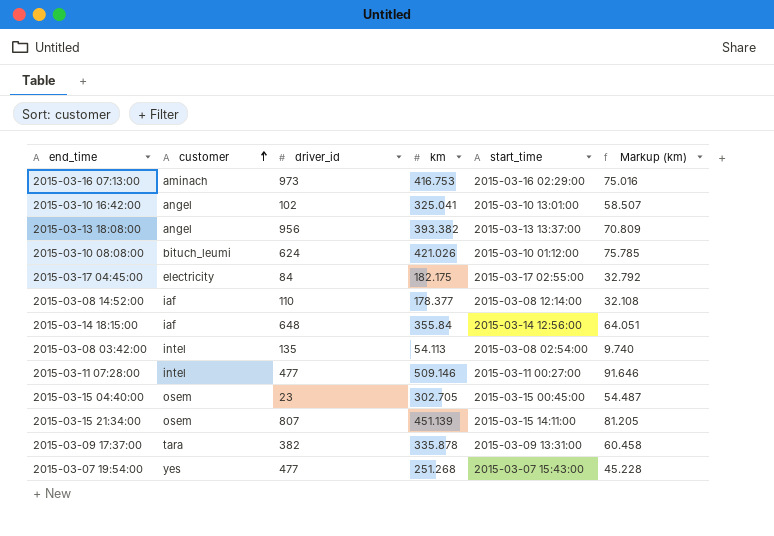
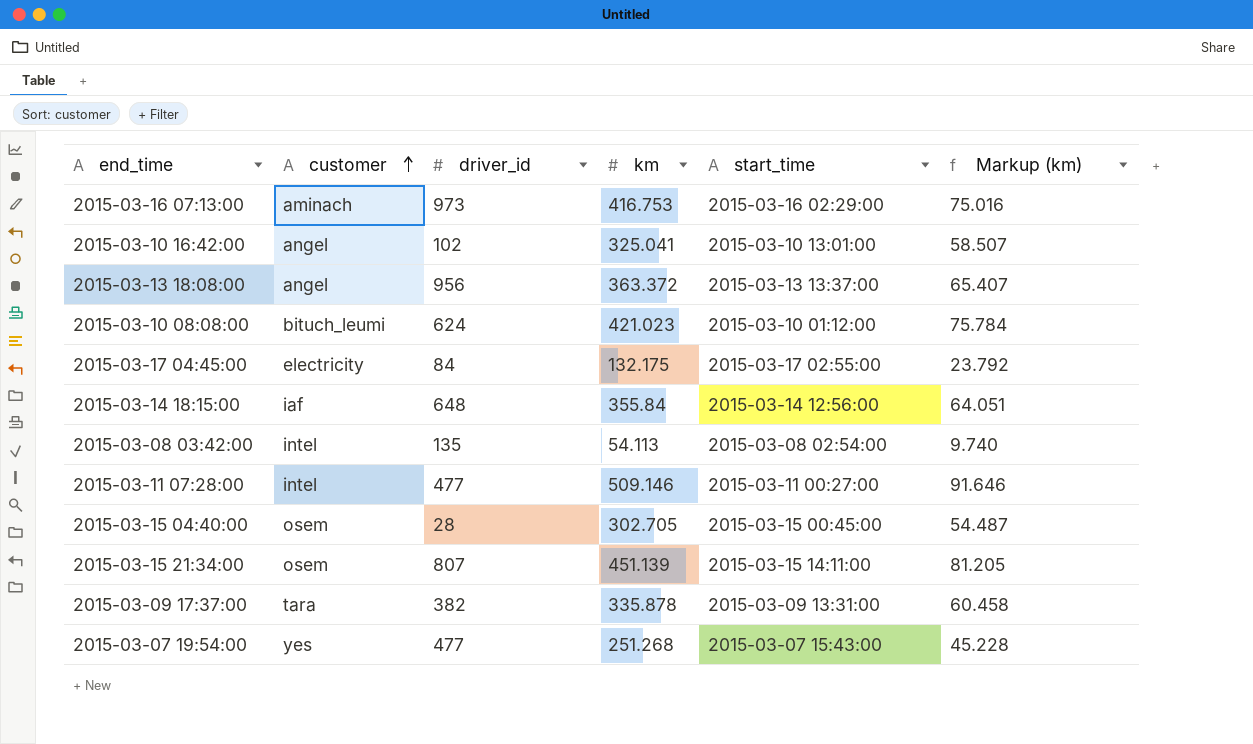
row 2015-03-08 14:52:00: iaf | 110 | 178.377 | 2015-03-08 12:14:00 | 32.108 -> none
2015-03-13 18:08:00 | km: 393.382 -> 363.372
2015-03-13 18:08:00 | Markup (km): 70.809 -> 65.407
2015-03-10 08:08:00 | km: 421.026 -> 421.023
2015-03-10 08:08:00 | Markup (km): 75.785 -> 75.784
2015-03-17 04:45:00 | km: 182.175 -> 132.175
2015-03-17 04:45:00 | Markup (km): 32.792 -> 23.792
2015-03-15 04:40:00 | driver_id: 23 -> 28

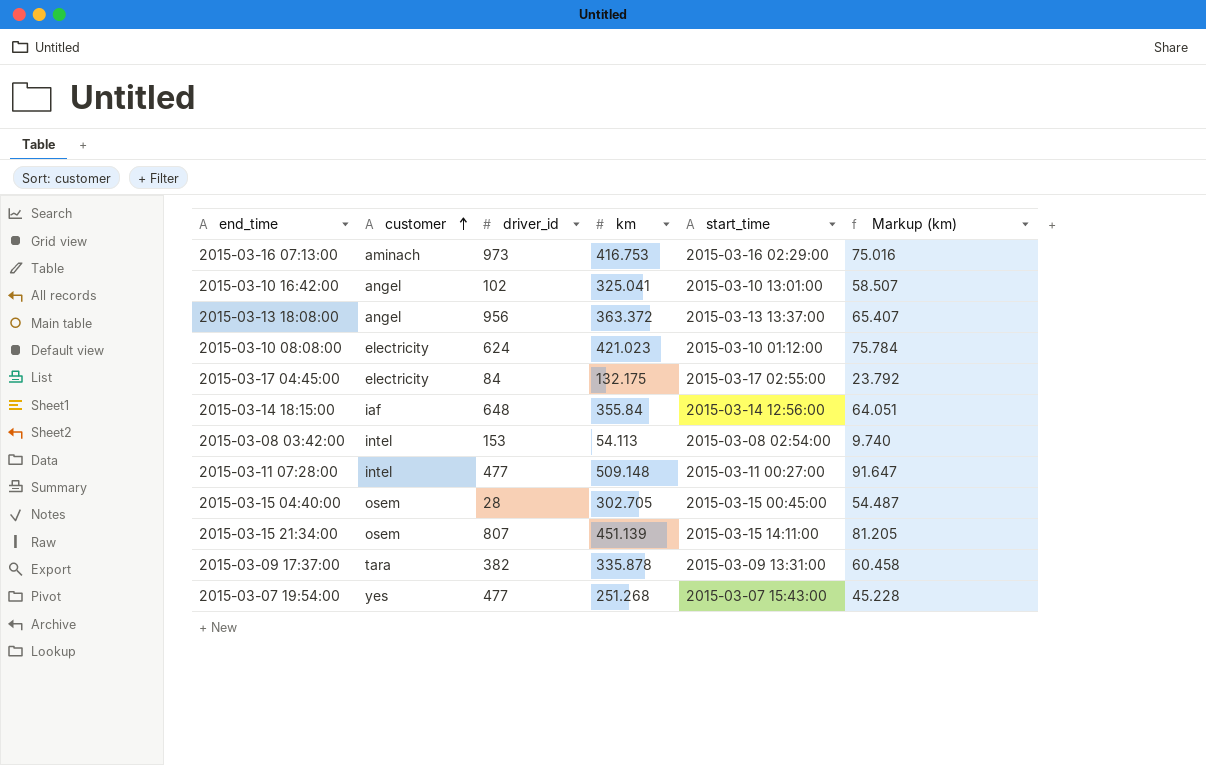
2015-03-10 08:08:00 | customer: bituch_leumi -> electricity
2015-03-08 03:42:00 | driver_id: 135 -> 153
2015-03-11 07:28:00 | km: 509.146 -> 509.148
2015-03-11 07:28:00 | Markup (km): 91.646 -> 91.647

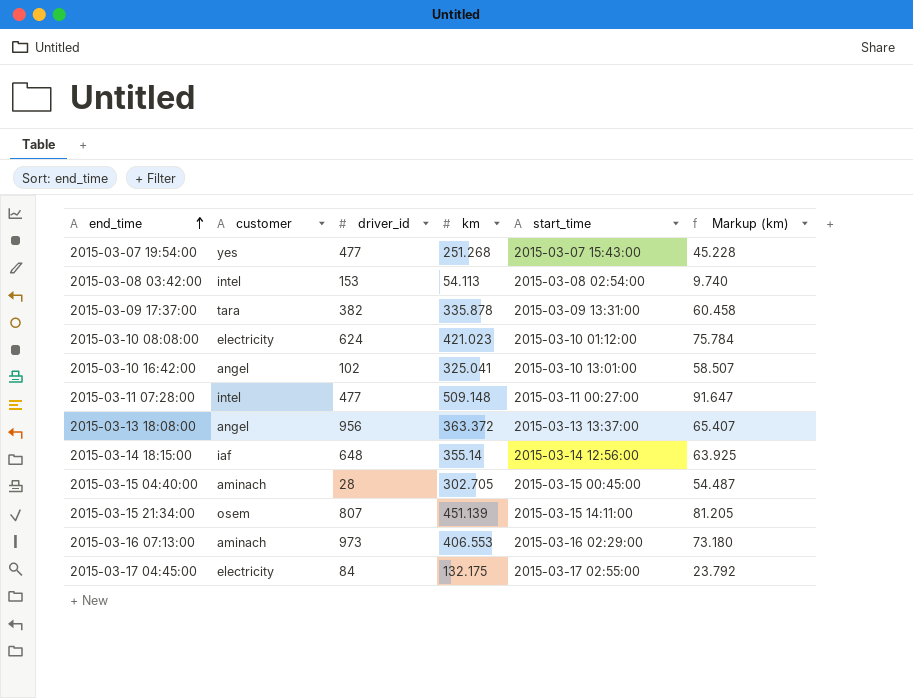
row order: customer ascending -> end_time ascending
2015-03-14 18:15:00 | km: 355.84 -> 355.14
2015-03-14 18:15:00 | Markup (km): 64.051 -> 63.925
2015-03-15 04:40:00 | customer: osem -> aminach
2015-03-16 07:13:00 | km: 416.753 -> 406.553
2015-03-16 07:13:00 | Markup (km): 75.016 -> 73.180

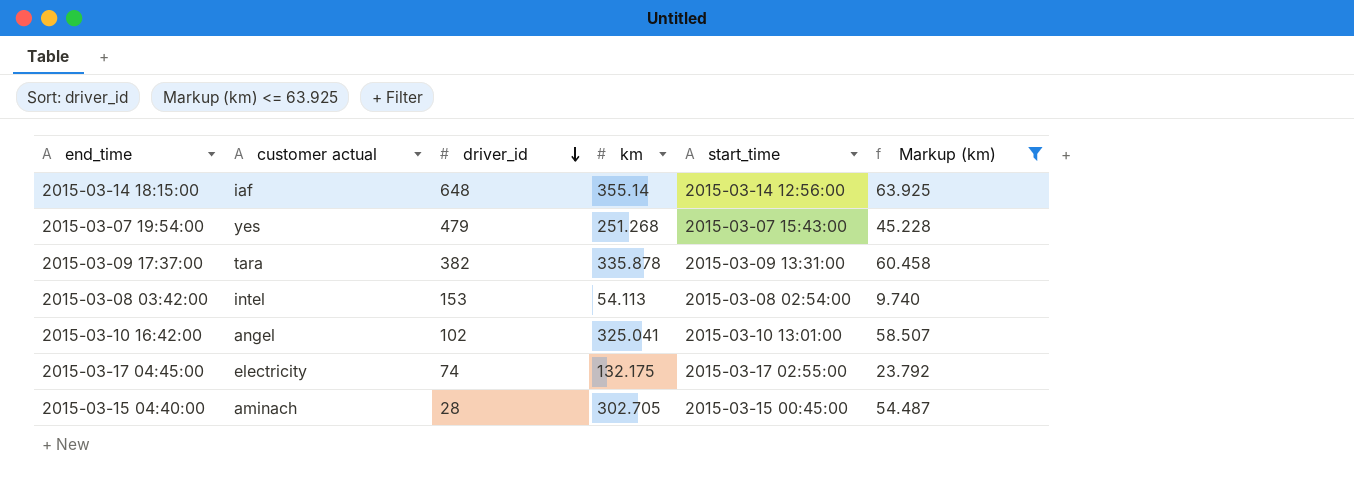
filter: none -> Markup (km) <= 63.925
row order: end_time ascending -> driver_id descending
column name: customer -> customer actual
2015-03-07 19:54:00 | driver_id: 477 -> 479
2015-03-17 04:45:00 | driver_id: 84 -> 74

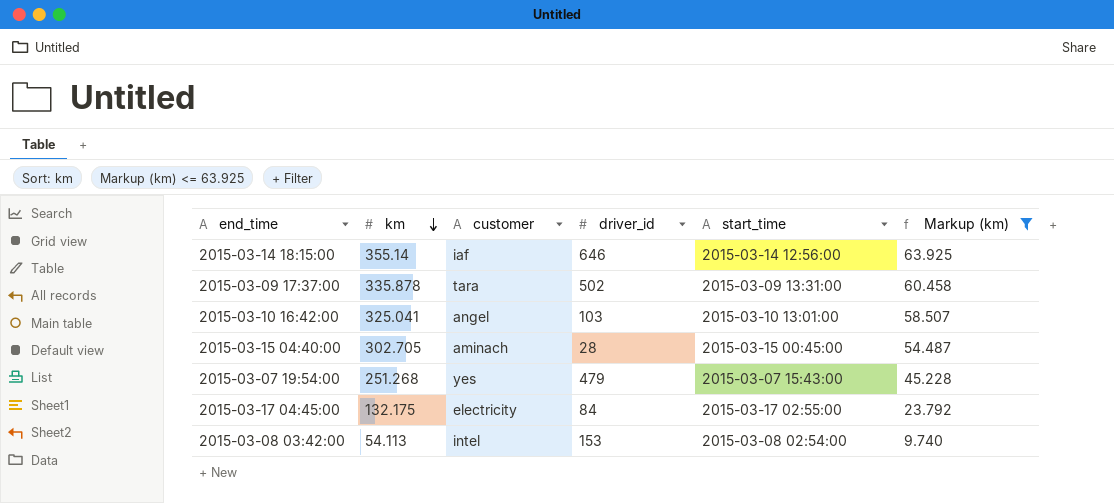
row order: driver_id descending -> km descending
column km | position: 4 -> 2
column name: customer actual -> customer
2015-03-14 18:15:00 | driver_id: 648 -> 646
2015-03-09 17:37:00 | driver_id: 382 -> 502
2015-03-10 16:42:00 | driver_id: 102 -> 103
2015-03-17 04:45:00 | driver_id: 74 -> 84

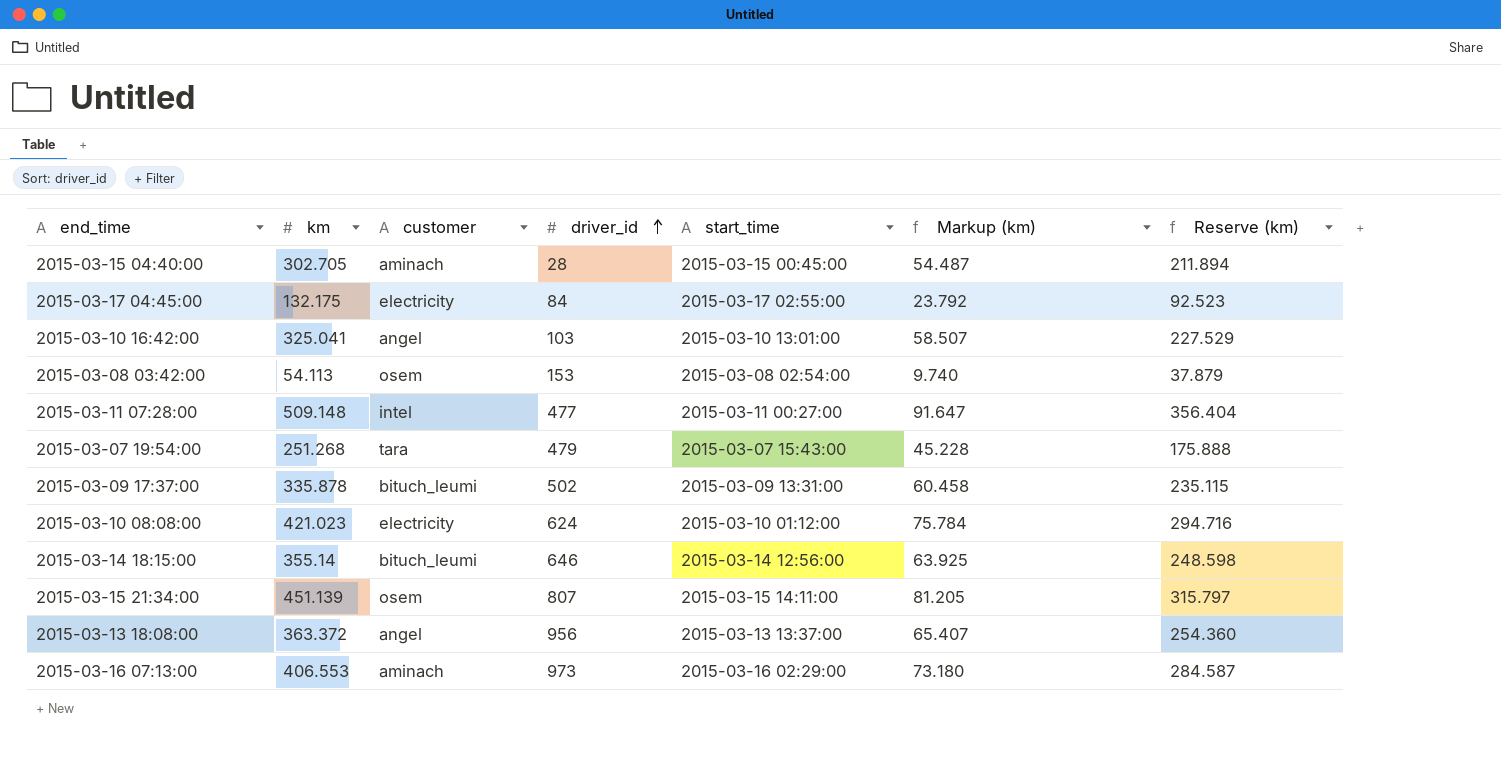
filter: Markup (km) <= 63.925 -> none
row order: km descending -> driver_id ascending
column Reserve (km) | formula: none -> [km] * 0.7
2015-03-08 03:42:00 | customer: intel -> osem
2015-03-07 19:54:00 | customer: yes -> tara
2015-03-09 17:37:00 | customer: tara -> bituch_leumi
2015-03-14 18:15:00 | customer: iaf -> bituch_leumi

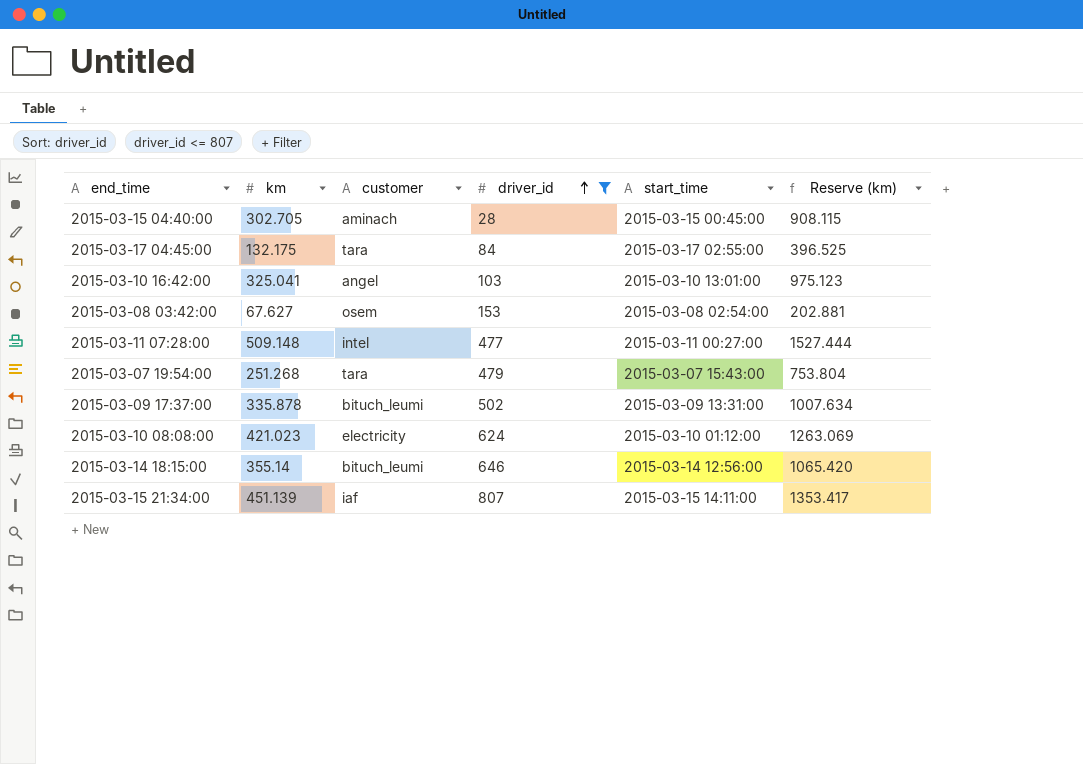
filter: none -> driver_id <= 807
column Markup (km) | formula: [km] * 0.18 -> none
column Reserve (km) | formula: [km] * 0.7 -> [km] * 3
2015-03-17 04:45:00 | customer: electricity -> tara
2015-03-08 03:42:00 | km: 54.113 -> 67.627
2015-03-15 21:34:00 | customer: osem -> iaf

